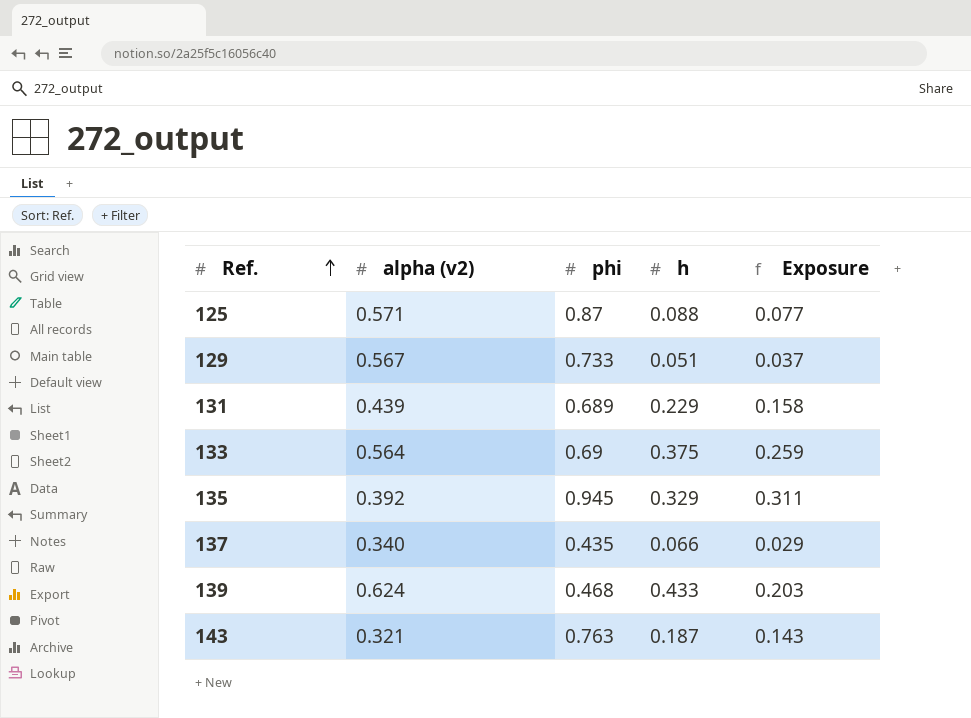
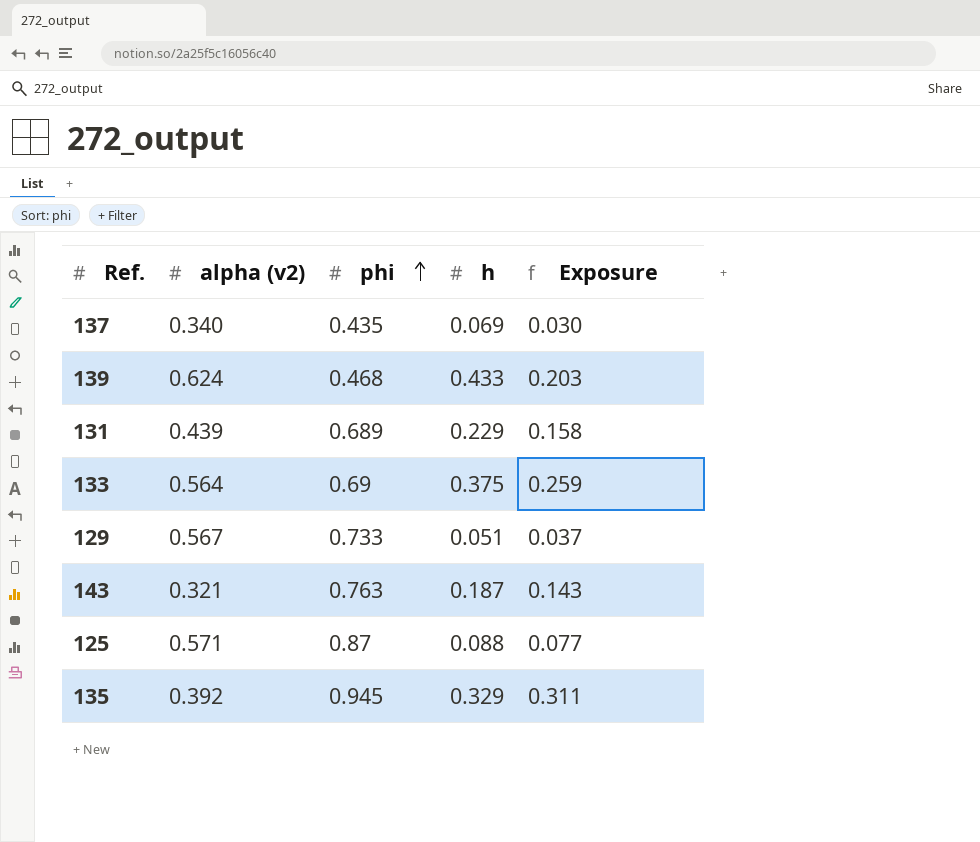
row order: Ref. ascending -> phi ascending
137 | h: 0.066 -> 0.069
137 | Exposure: 0.029 -> 0.030

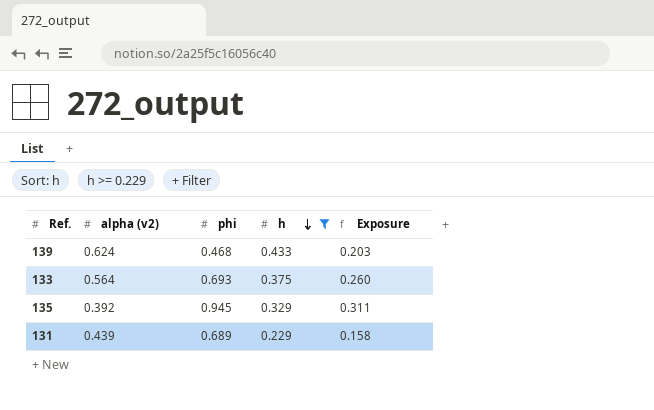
filter: none -> h >= 0.229
row order: phi ascending -> h descending
133 | phi: 0.69 -> 0.693
133 | Exposure: 0.259 -> 0.260

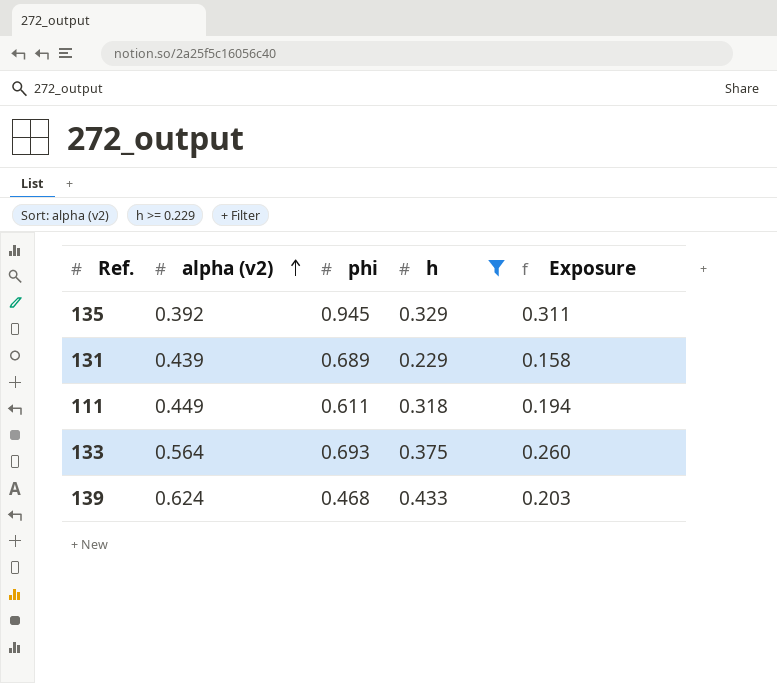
row order: h descending -> alpha (v2) ascending
row 111: none -> 0.449 | 0.611 | 0.318 | 0.194

